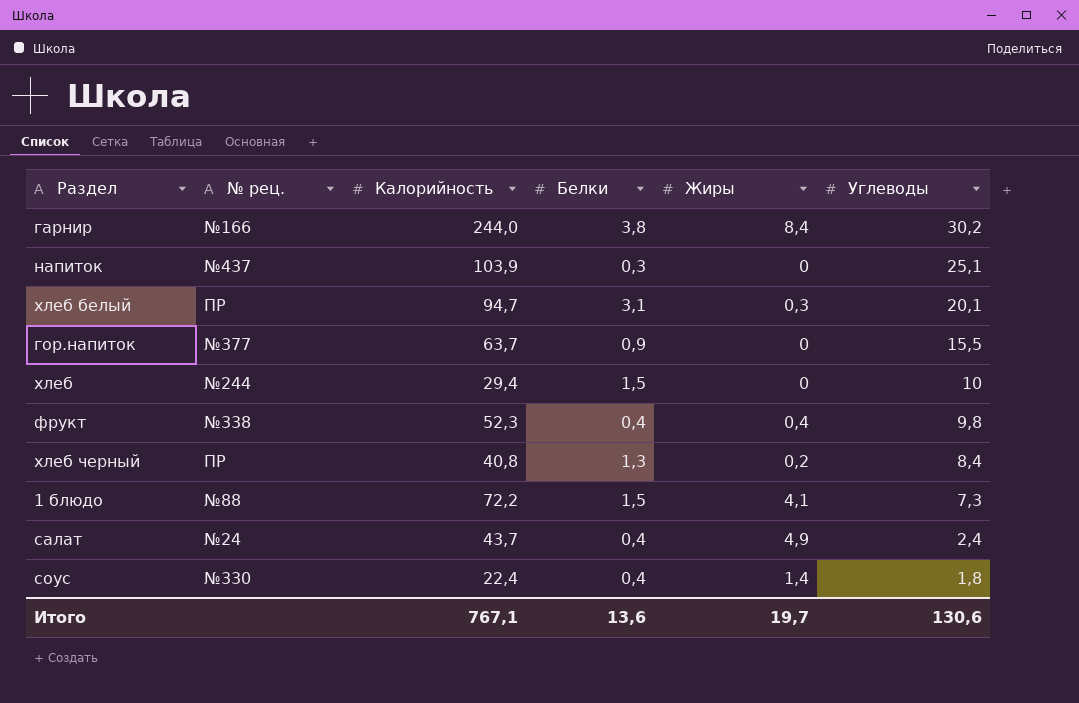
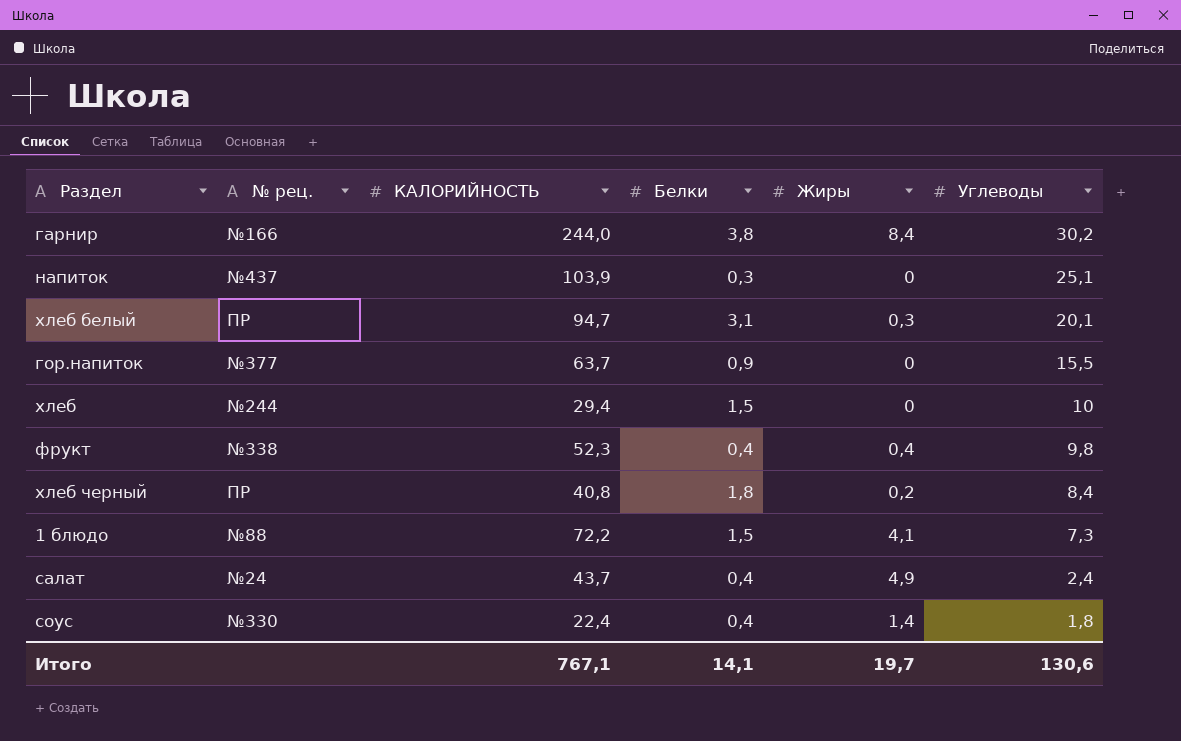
column name: Калорийность -> КАЛОРИЙНОСТЬ
хлеб черный | Белки: 1,3 -> 1,8
Итого | Белки: 13,6 -> 14,1

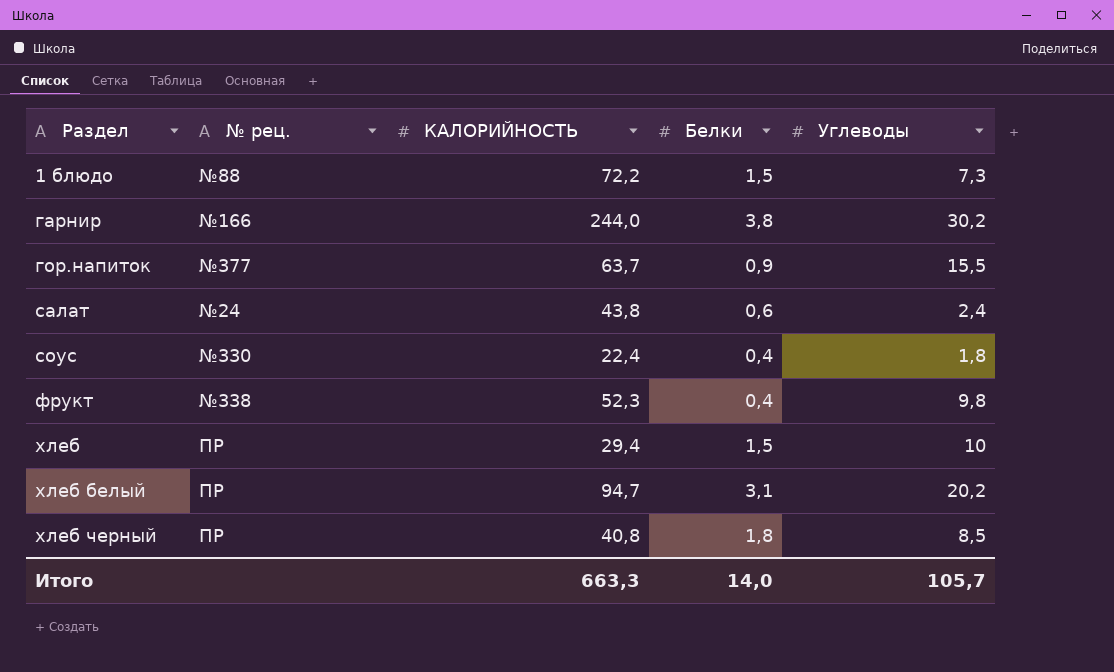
row order: Углеводы descending -> Раздел ascending
column Жиры | position: 5 -> none
row напиток: №437 | 103,9 | 0,3 | 0 | 25,1 -> none
салат | КАЛОРИЙНОСТЬ: 43,7 -> 43,8
салат | Белки: 0,4 -> 0,6
хлеб | № рец.: №244 -> ПР
хлеб белый | Углеводы: 20,1 -> 20,2
хлеб черный | Углеводы: 8,4 -> 8,5
Итого | КАЛОРИЙНОСТЬ: 767,1 -> 663,3
Итого | Белки: 14,1 -> 14,0
Итого | Углеводы: 130,6 -> 105,7

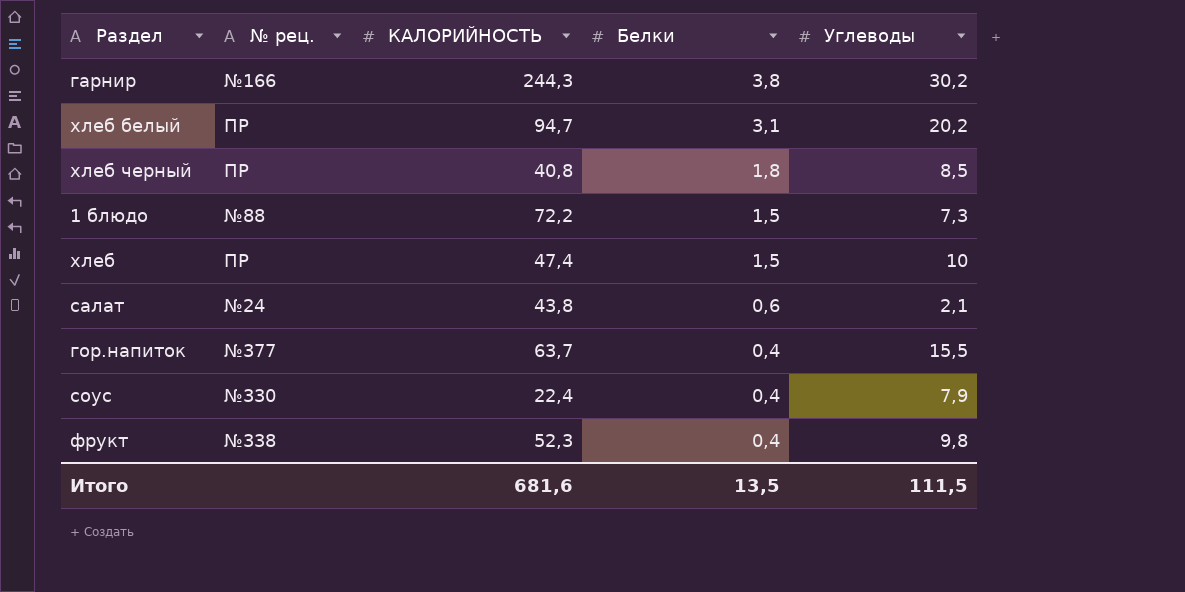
row order: Раздел ascending -> Белки descending
гарнир | КАЛОРИЙНОСТЬ: 244,0 -> 244,3
хлеб | КАЛОРИЙНОСТЬ: 29,4 -> 47,4
салат | Углеводы: 2,4 -> 2,1
гор.напиток | Белки: 0,9 -> 0,4
соус | Углеводы: 1,8 -> 7,9
Итого | КАЛОРИЙНОСТЬ: 663,3 -> 681,6
Итого | Белки: 14,0 -> 13,5
Итого | Углеводы: 105,7 -> 111,5

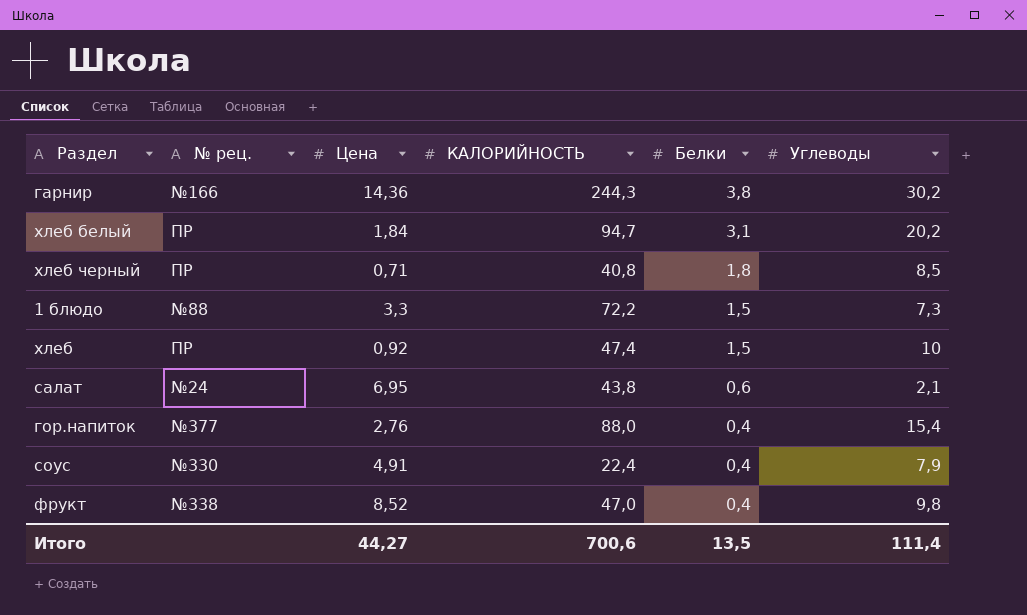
column Цена | position: none -> 3
гор.напиток | КАЛОРИЙНОСТЬ: 63,7 -> 88,0
гор.напиток | Углеводы: 15,5 -> 15,4
фрукт | КАЛОРИЙНОСТЬ: 52,3 -> 47,0
Итого | КАЛОРИЙНОСТЬ: 681,6 -> 700,6
Итого | Углеводы: 111,5 -> 111,4

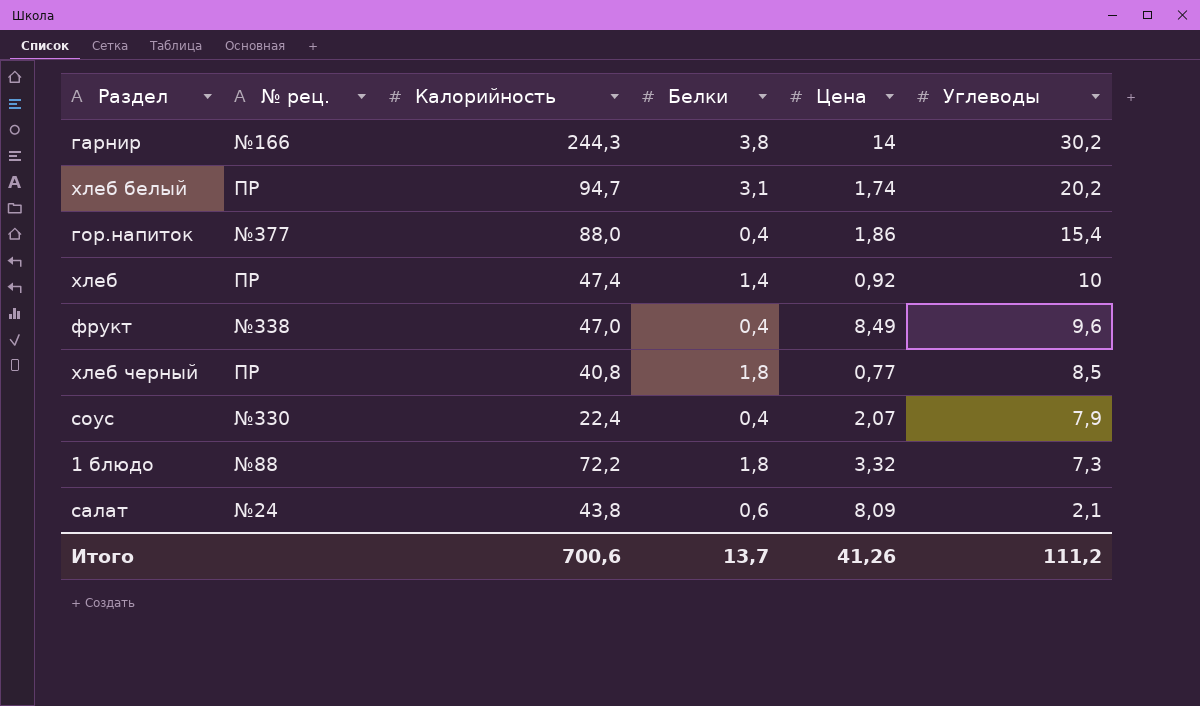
row order: Белки descending -> Углеводы descending
column name: КАЛОРИЙНОСТЬ -> Калорийность
column Цена | position: 3 -> 5
гарнир | Цена: 14,36 -> 14
хлеб белый | Цена: 1,84 -> 1,74
гор.напиток | Цена: 2,76 -> 1,86
хлеб | Белки: 1,5 -> 1,4
фрукт | Цена: 8,52 -> 8,49
фрукт | Углеводы: 9,8 -> 9,6
хлеб черный | Цена: 0,71 -> 0,77
соус | Цена: 4,91 -> 2,07
1 блюдо | Белки: 1,5 -> 1,8
1 блюдо | Цена: 3,3 -> 3,32
салат | Цена: 6,95 -> 8,09
Итого | Белки: 13,5 -> 13,7
Итого | Цена: 44,27 -> 41,26
Итого | Углеводы: 111,4 -> 111,2

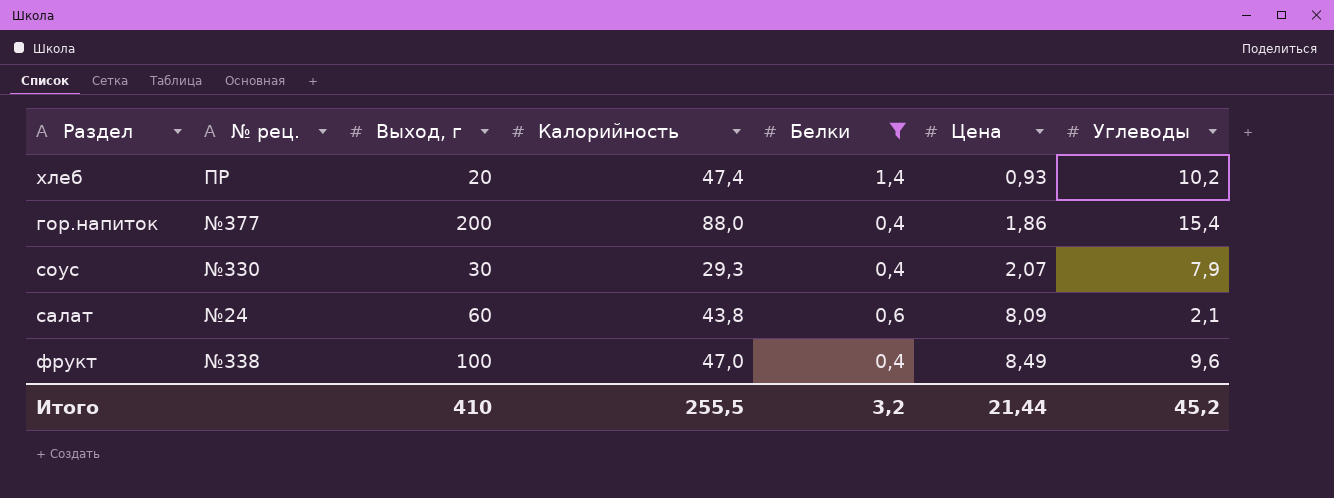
filter: none -> Белки <= 1,4
row order: Углеводы descending -> Цена ascending
column Выход, г | position: none -> 3
хлеб | Цена: 0,92 -> 0,93
хлеб | Углеводы: 10 -> 10,2
соус | Калорийность: 22,4 -> 29,3
Итого | Калорийность: 700,6 -> 255,5
Итого | Белки: 13,7 -> 3,2
Итого | Цена: 41,26 -> 21,44
Итого | Углеводы: 111,2 -> 45,2

